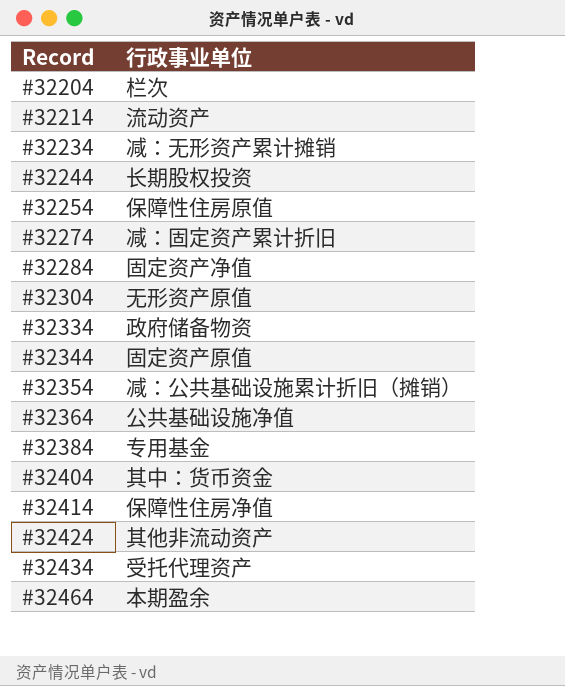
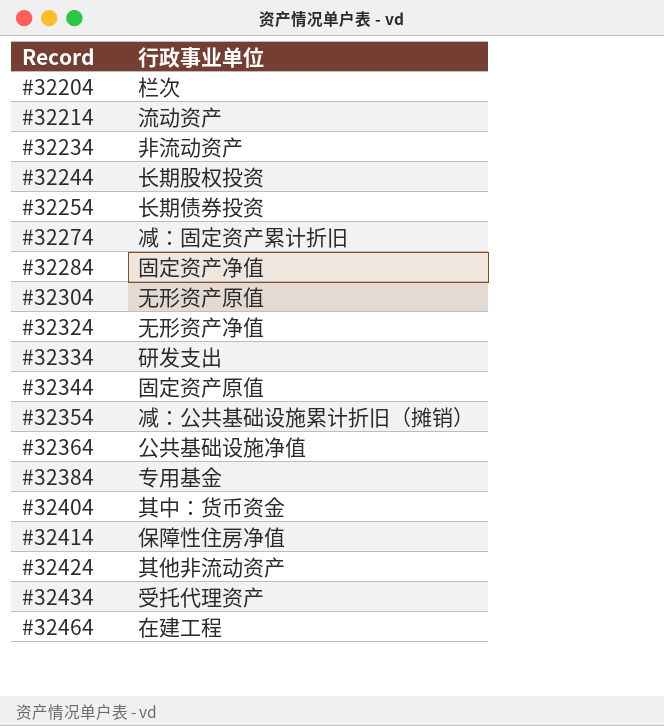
#32234 | 行政事业单位: 减：无形资产累计摊销 -> 非流动资产
#32254 | 行政事业单位: 保障性住房原值 -> 长期债券投资
row #32324: none -> 无形资产净值
#32334 | 行政事业单位: 政府储备物资 -> 研发支出
#32464 | 行政事业单位: 本期盈余 -> 在建工程

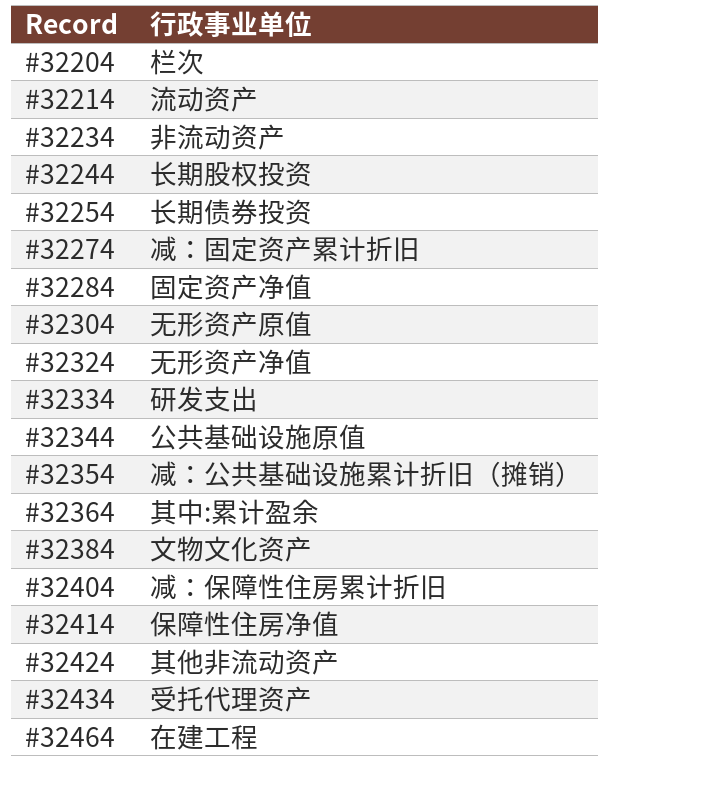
#32344 | 行政事业单位: 固定资产原值 -> 公共基础设施原值
#32364 | 行政事业单位: 公共基础设施净值 -> 其中:累计盈余
#32384 | 行政事业单位: 专用基金 -> 文物文化资产
#32404 | 行政事业单位: 其中：货币资金 -> 减：保障性住房累计折旧

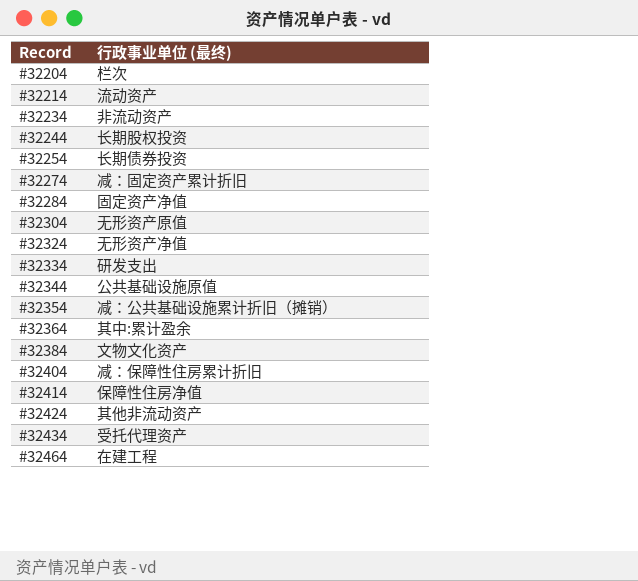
column name: 行政事业单位 -> 行政事业单位 (最终)

